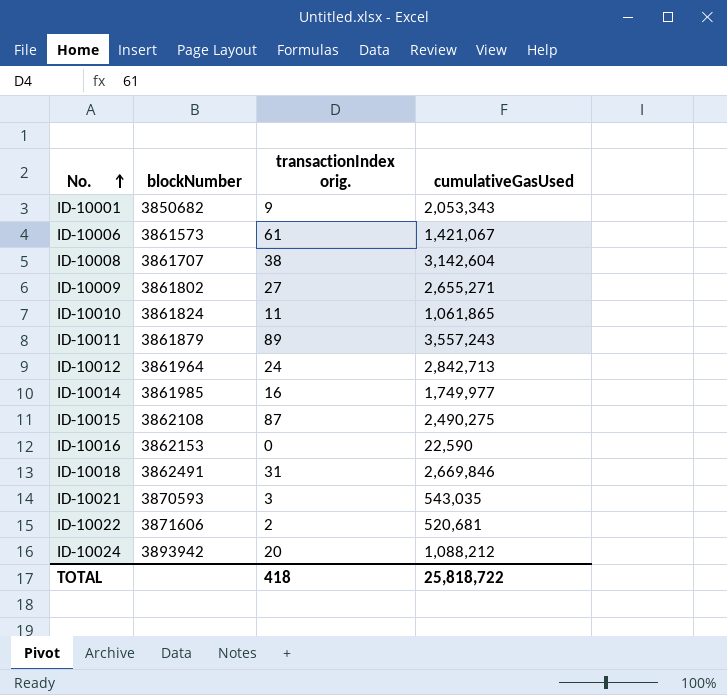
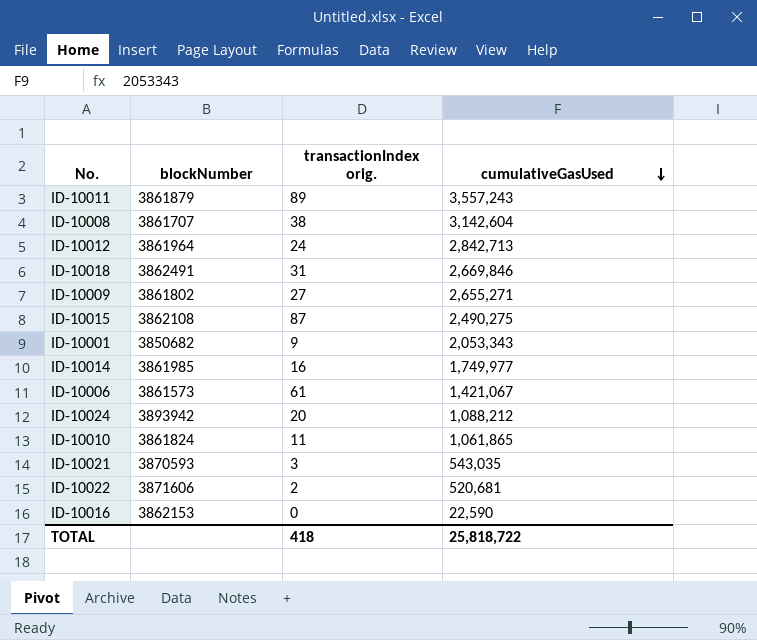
row order: No. ascending -> cumulativeGasUsed descending

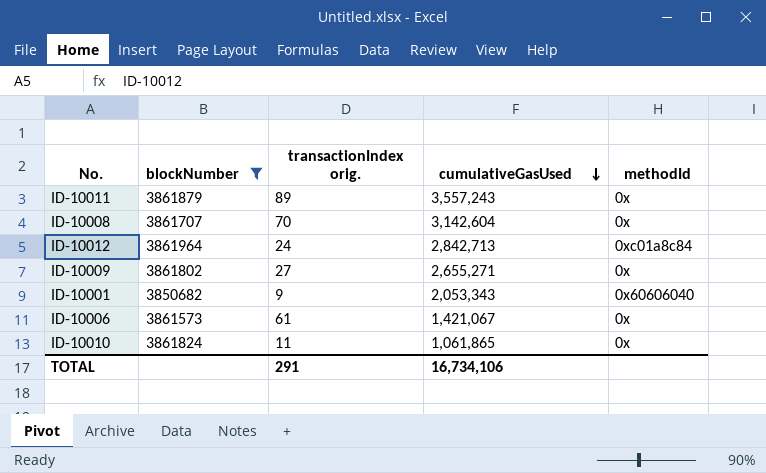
filter: none -> blockNumber <= 3861964
column methodId | position: none -> 5
ID-10008 | transactionIndex orig.: 38 -> 70
TOTAL | transactionIndex orig.: 418 -> 291
TOTAL | cumulativeGasUsed: 25,818,722 -> 16,734,106

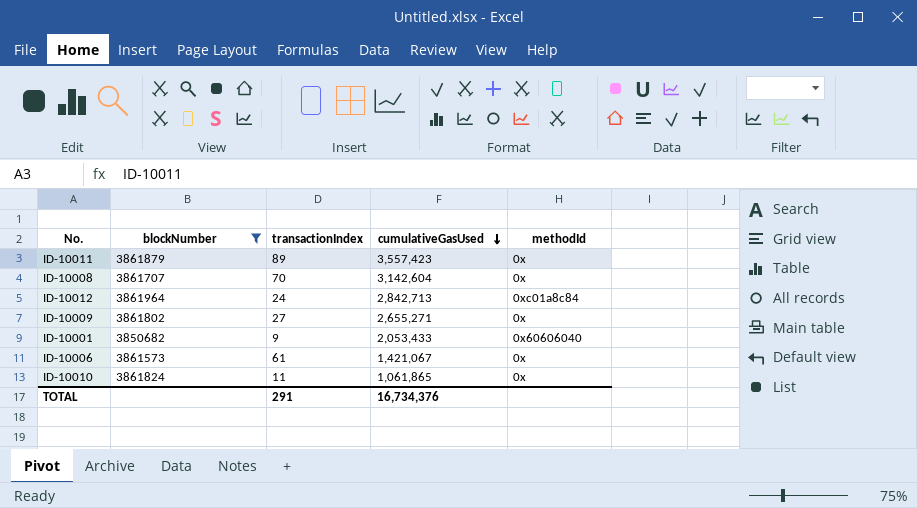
column name: transactionIndex orig. -> transactionIndex
ID-10011 | cumulativeGasUsed: 3,557,243 -> 3,557,423
ID-10001 | cumulativeGasUsed: 2,053,343 -> 2,053,433
TOTAL | cumulativeGasUsed: 16,734,106 -> 16,734,376

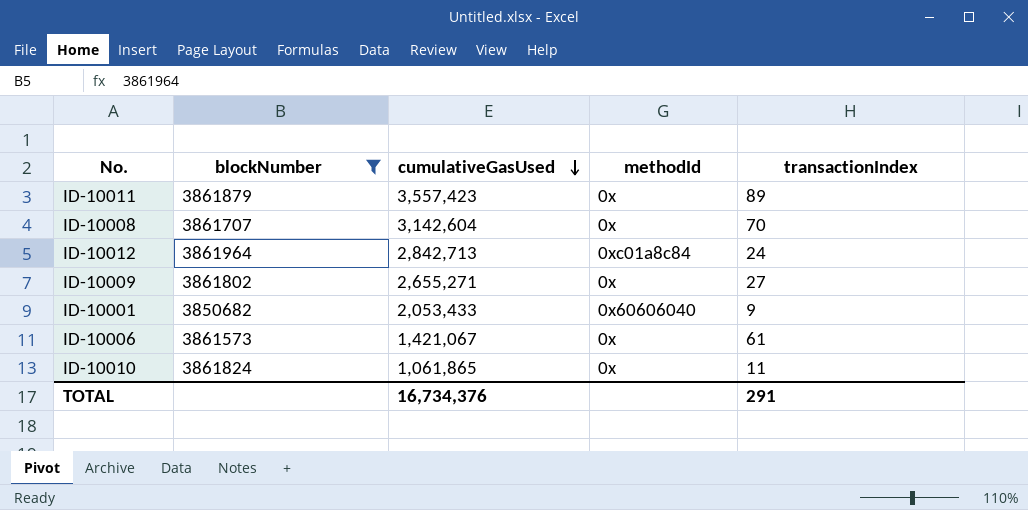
column transactionIndex | position: 3 -> 5

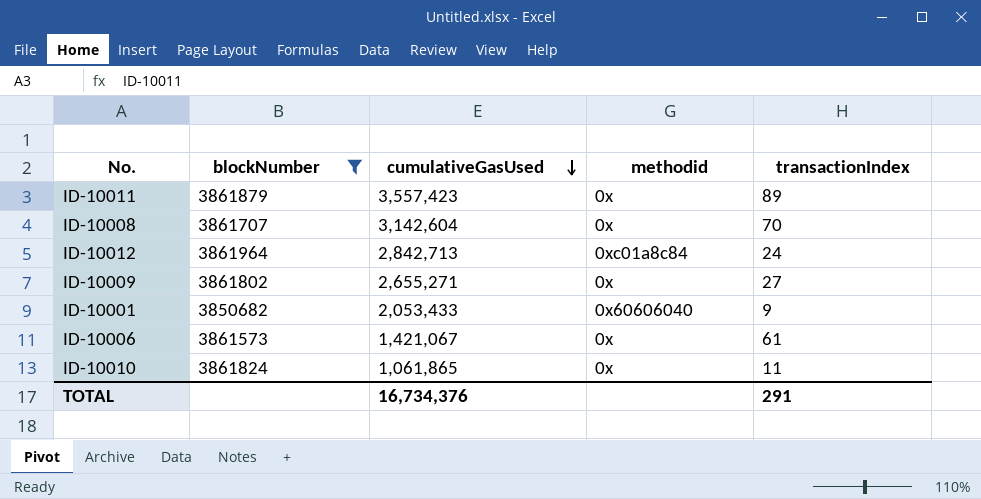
column name: methodId -> methodid

